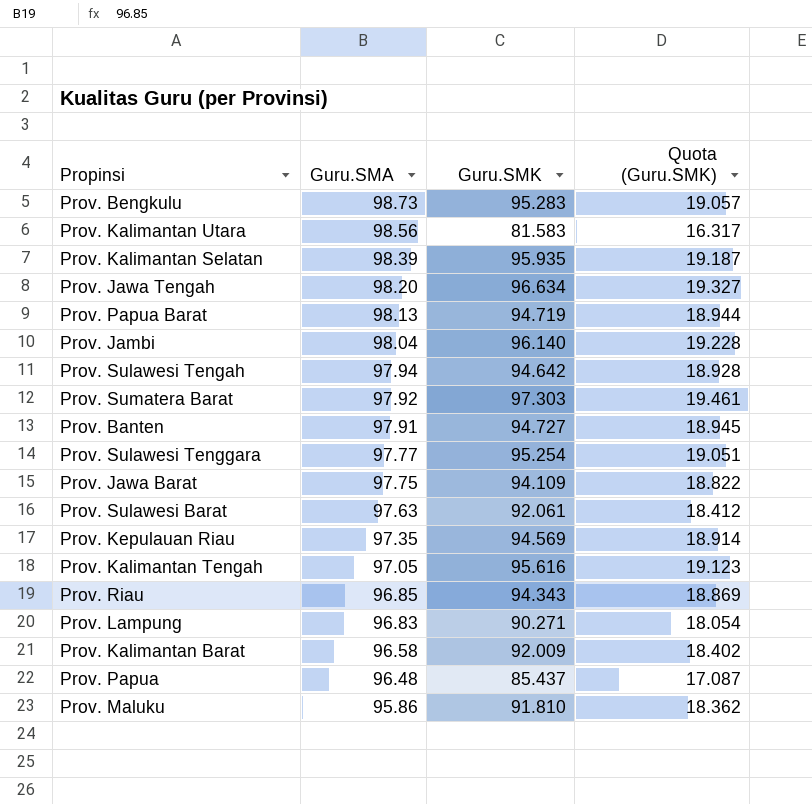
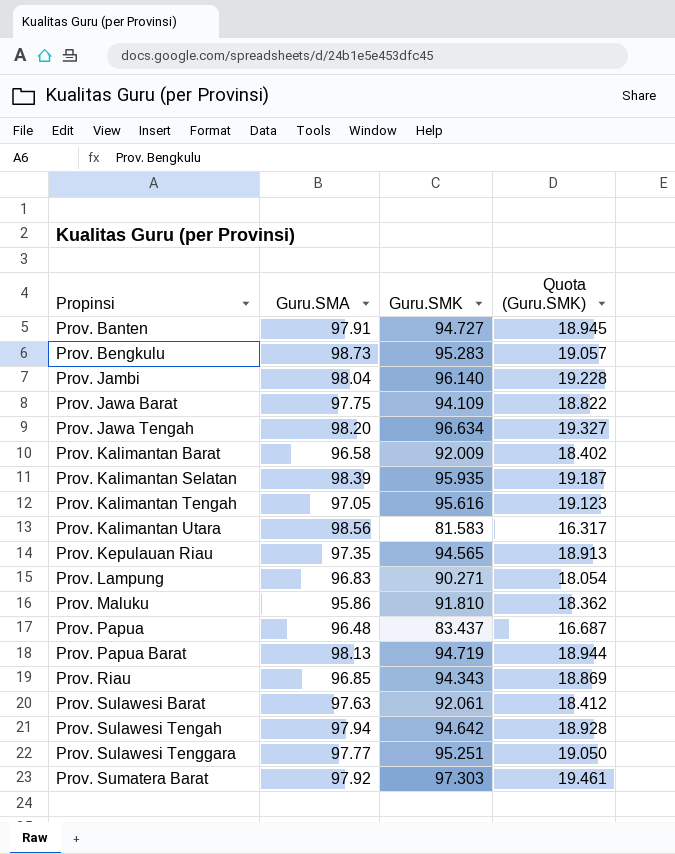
row order: Guru.SMA descending -> Propinsi ascending
Prov. Kepulauan Riau | Guru.SMK: 94.569 -> 94.565
Prov. Kepulauan Riau | Quota (Guru.SMK): 18.914 -> 18.913
Prov. Papua | Guru.SMK: 85.437 -> 83.437
Prov. Papua | Quota (Guru.SMK): 17.087 -> 16.687
Prov. Sulawesi Tenggara | Guru.SMK: 95.254 -> 95.251
Prov. Sulawesi Tenggara | Quota (Guru.SMK): 19.051 -> 19.050

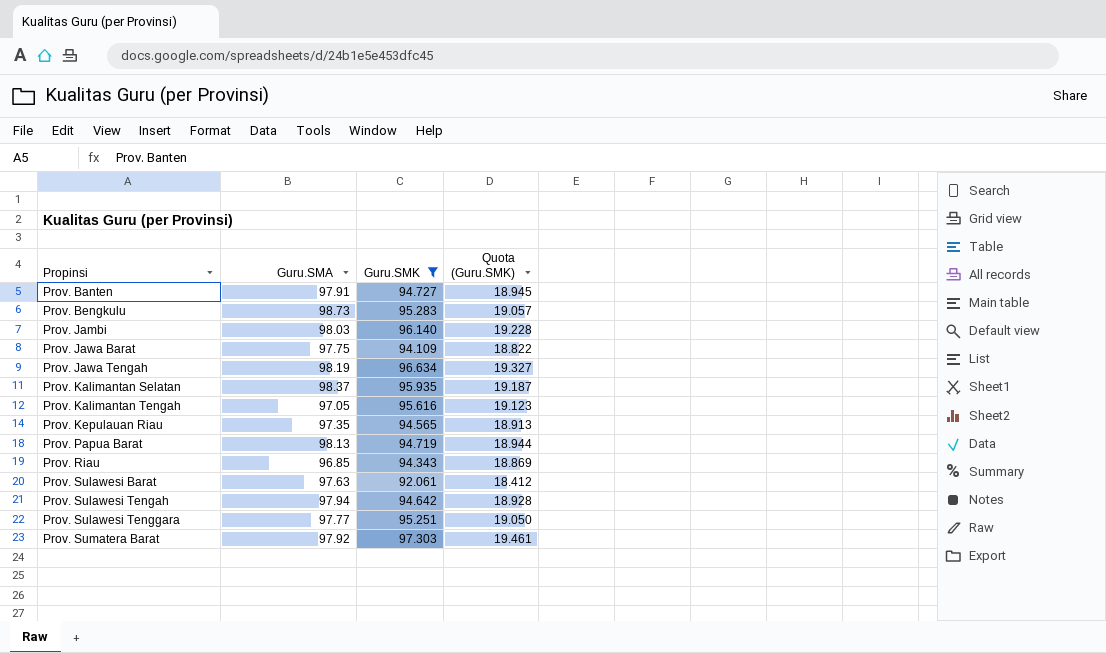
filter: none -> Guru.SMK >= 92.061
Prov. Jambi | Guru.SMA: 98.04 -> 98.03
Prov. Jawa Tengah | Guru.SMA: 98.20 -> 98.19
Prov. Kalimantan Selatan | Guru.SMA: 98.39 -> 98.37

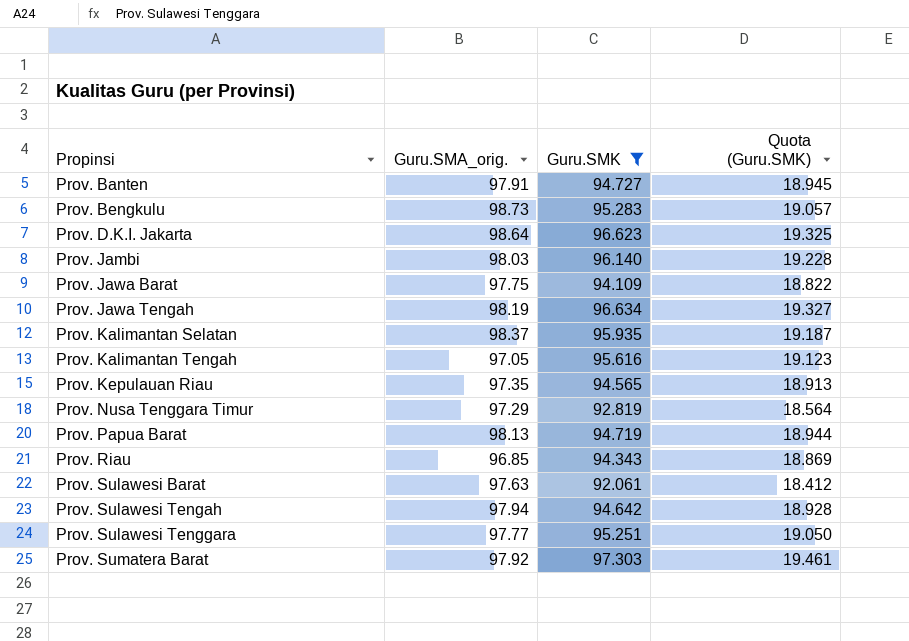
column name: Guru.SMA -> Guru.SMA_orig.
row Prov. D.K.I. Jakarta: none -> 98.64 | 96.623 | 19.325
row Prov. Nusa Tenggara Timur: none -> 97.29 | 92.819 | 18.564

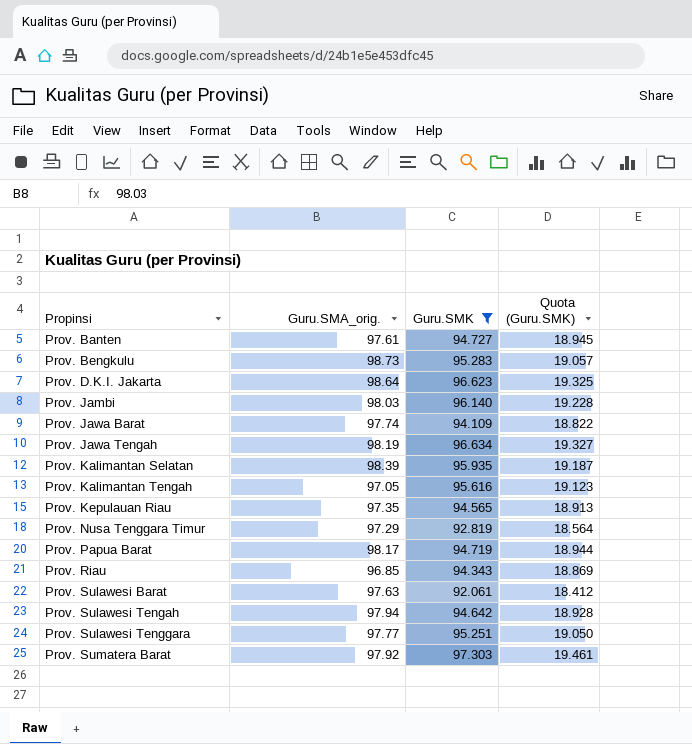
Prov. Banten | Guru.SMA_orig.: 97.91 -> 97.61
Prov. Jawa Barat | Guru.SMA_orig.: 97.75 -> 97.74
Prov. Kalimantan Selatan | Guru.SMA_orig.: 98.37 -> 98.39
Prov. Papua Barat | Guru.SMA_orig.: 98.13 -> 98.17

